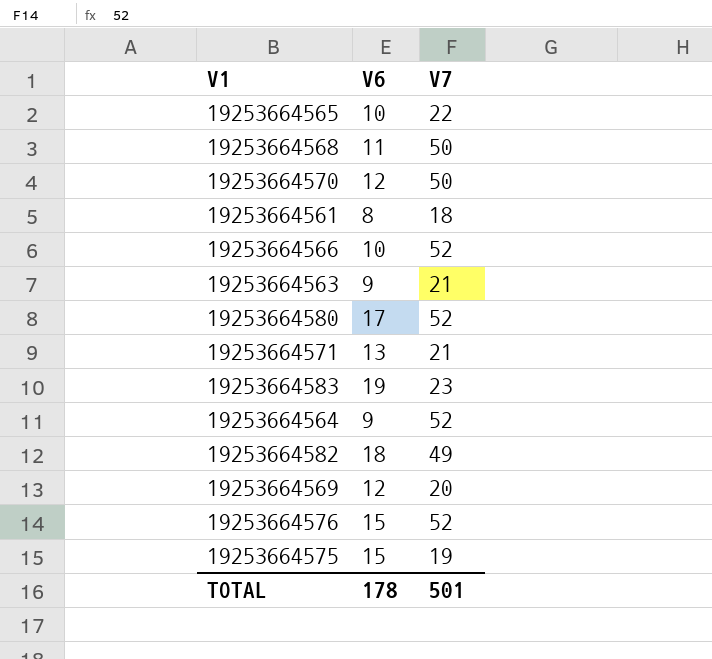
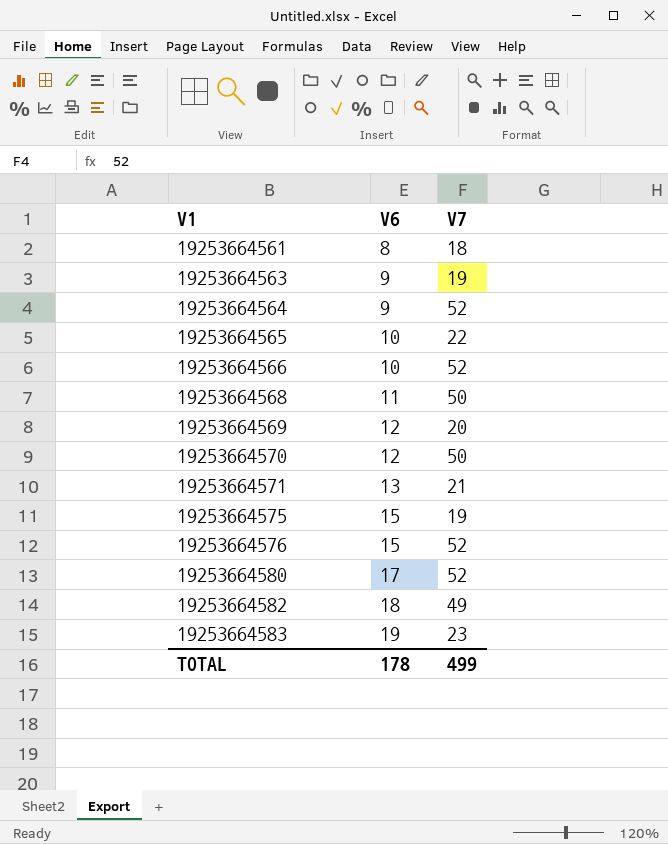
row order: none -> V1 ascending
19253664563 | V7: 21 -> 19
TOTAL | V7: 501 -> 499

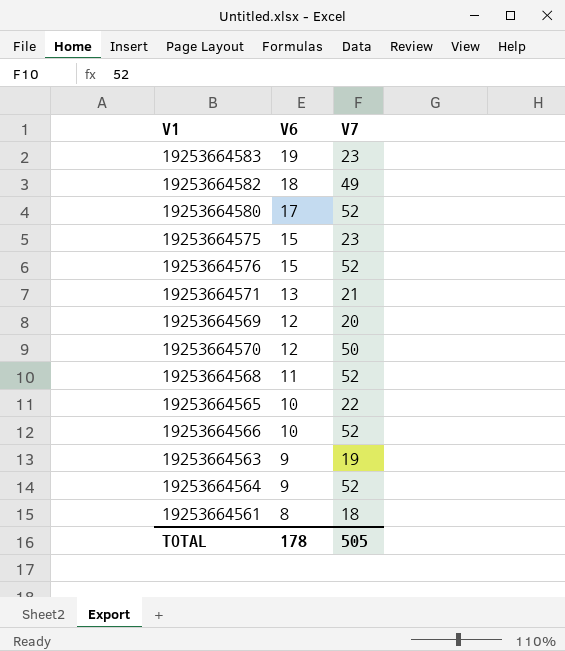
row order: V1 ascending -> V6 descending
19253664575 | V7: 19 -> 23
19253664568 | V7: 50 -> 52
TOTAL | V7: 499 -> 505

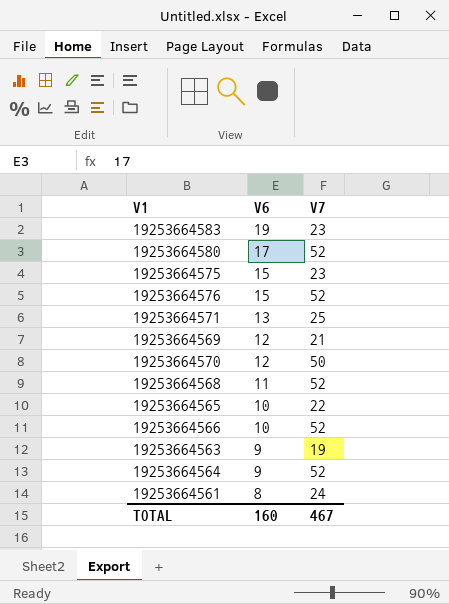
row 19253664582: 18 | 49 -> none
19253664571 | V7: 21 -> 25
19253664569 | V7: 20 -> 21
19253664561 | V7: 18 -> 24
TOTAL | V6: 178 -> 160
TOTAL | V7: 505 -> 467

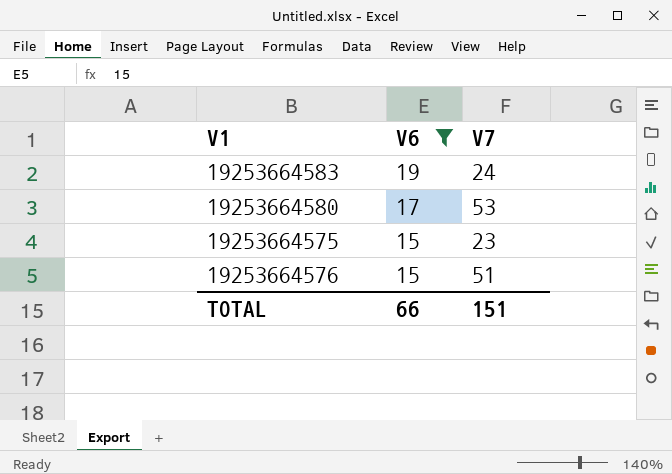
filter: none -> V6 >= 15
19253664583 | V7: 23 -> 24
19253664580 | V7: 52 -> 53
19253664576 | V7: 52 -> 51
TOTAL | V6: 160 -> 66
TOTAL | V7: 467 -> 151

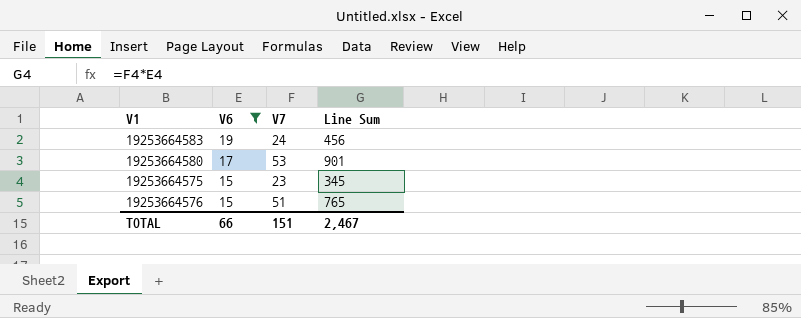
column Line Sum | formula: none -> [V6] * [V7]

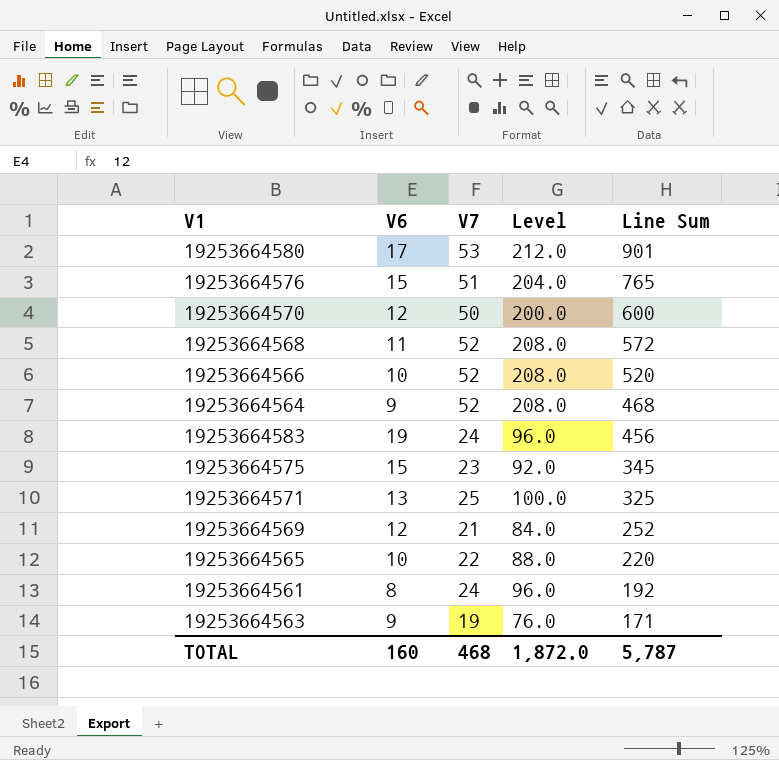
filter: V6 >= 15 -> none
row order: V6 descending -> Line Sum descending
column Level | formula: none -> [V7] * 4
TOTAL | V6: 66 -> 160
TOTAL | V7: 151 -> 468
TOTAL | Line Sum: 2,467 -> 5,787

